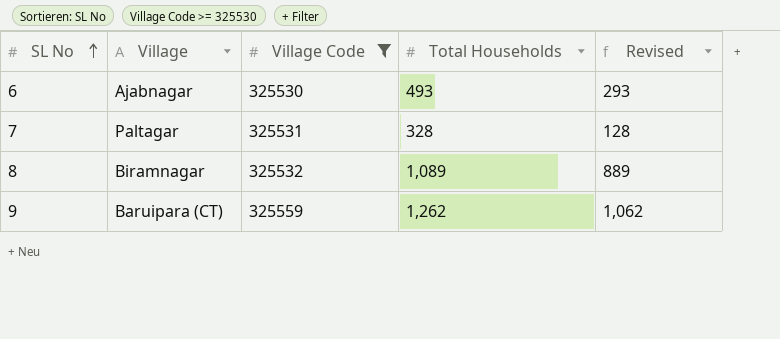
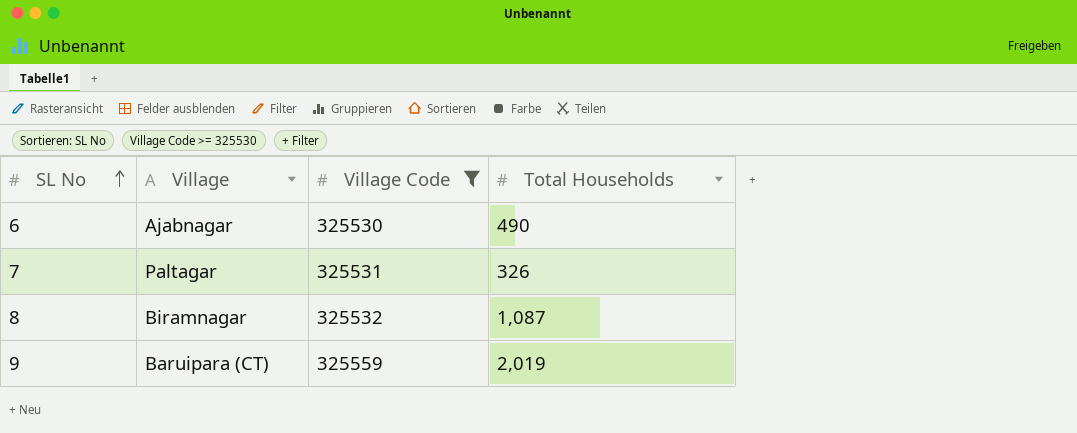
column Revised | formula: [Total Households] - 200 -> none
6 | Total Households: 493 -> 490
7 | Total Households: 328 -> 326
8 | Total Households: 1,089 -> 1,087
9 | Total Households: 1,262 -> 2,019

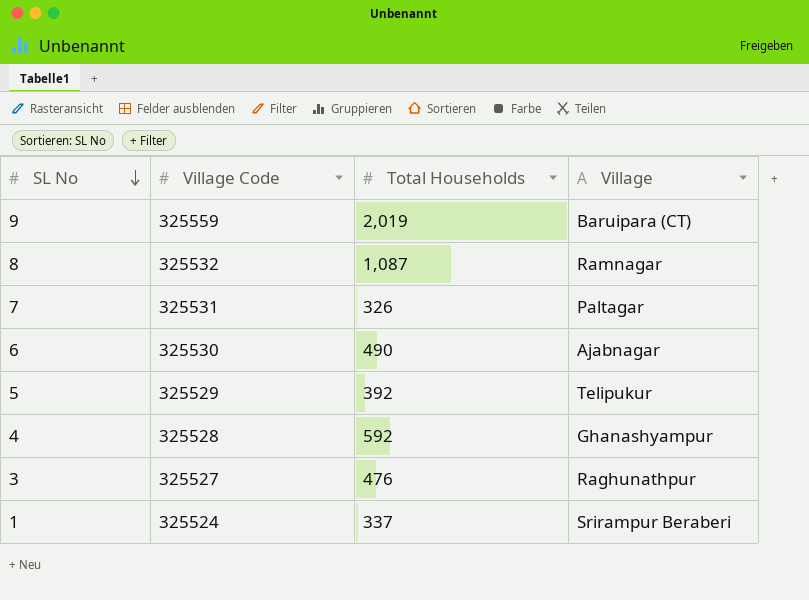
filter: Village Code >= 325530 -> none
row order: SL No ascending -> SL No descending
column Village | position: 2 -> 4
8 | Village: Biramnagar -> Ramnagar

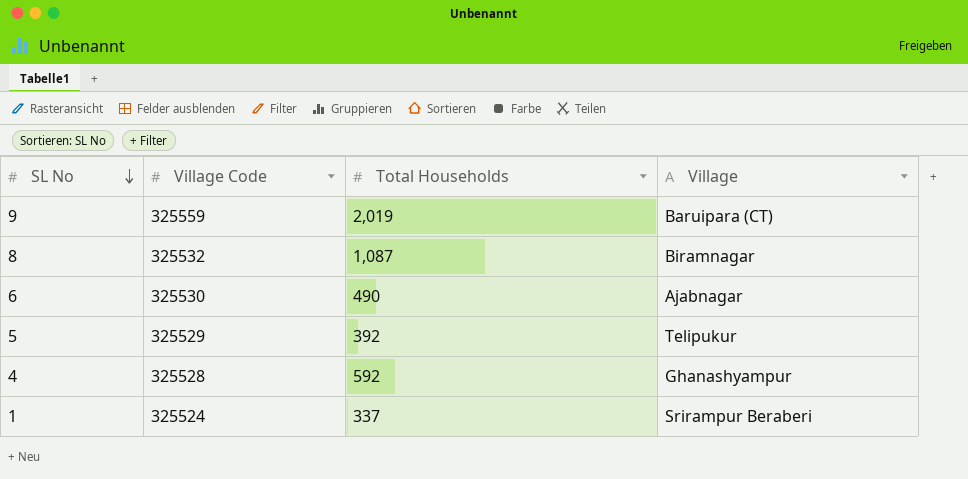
row 7: 325531 | 326 | Paltagar -> none
row 3: 325527 | 476 | Raghunathpur -> none
8 | Village: Ramnagar -> Biramnagar

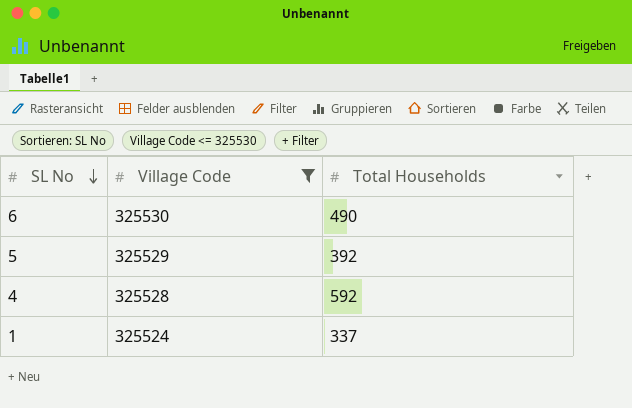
filter: none -> Village Code <= 325530
column Village | position: 4 -> none

